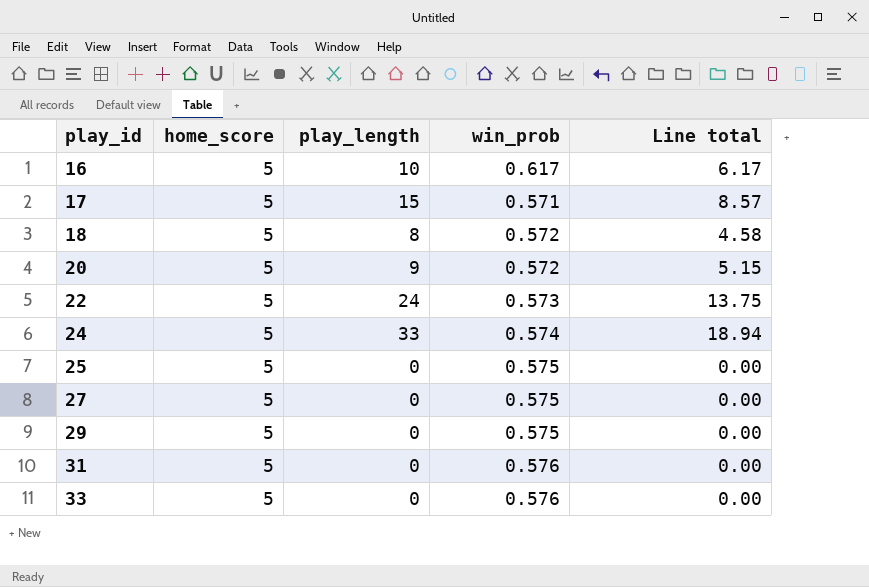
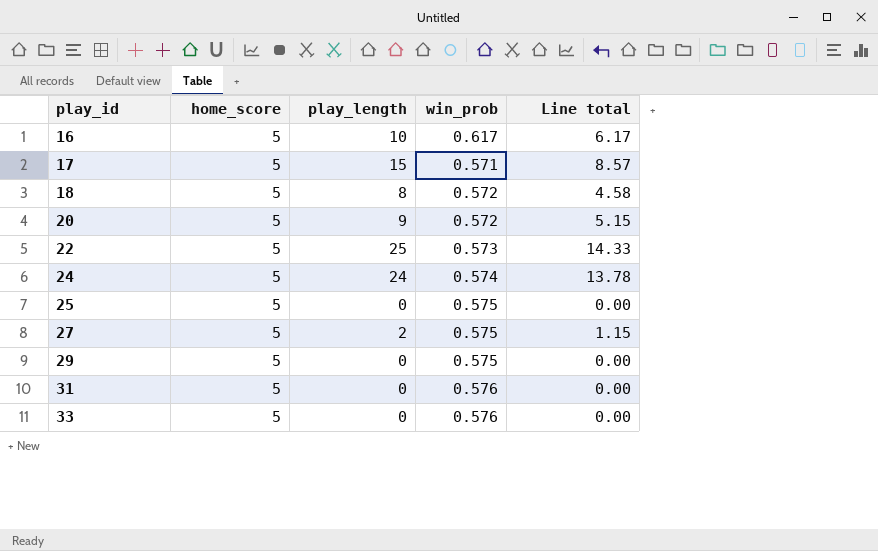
22 | play_length: 24 -> 25
22 | Line total: 13.75 -> 14.33
24 | play_length: 33 -> 24
24 | Line total: 18.94 -> 13.78
27 | play_length: 0 -> 2
27 | Line total: 0.00 -> 1.15

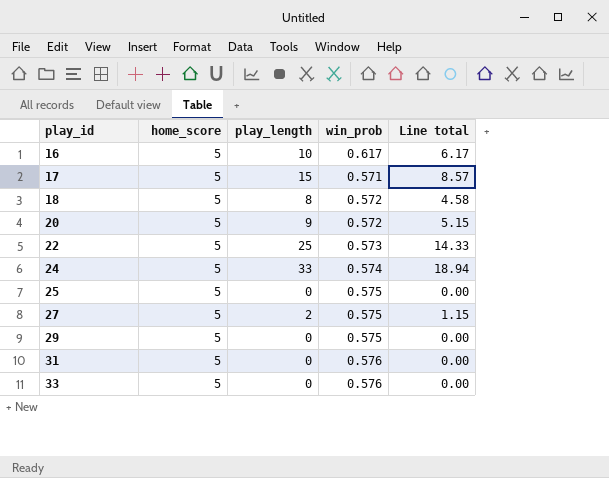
24 | play_length: 24 -> 33
24 | Line total: 13.78 -> 18.94

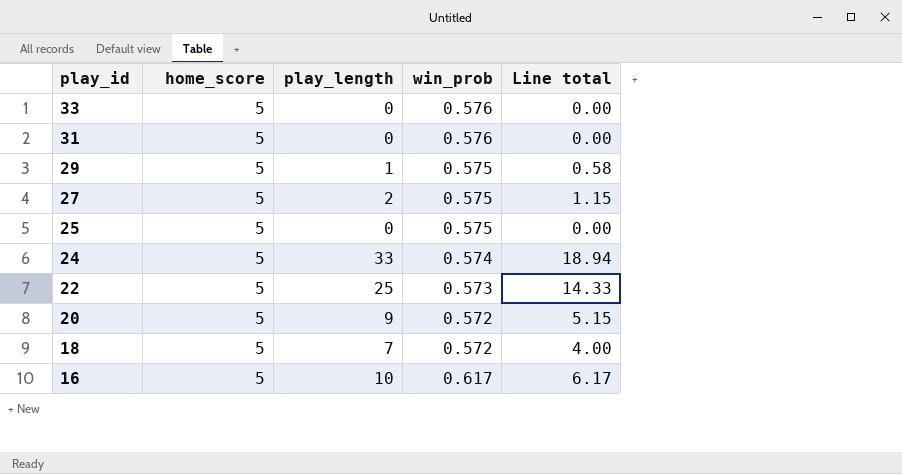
row order: play_id ascending -> play_id descending
row 17: 5 | 15 | 0.571 | 8.57 -> none
29 | play_length: 0 -> 1
29 | Line total: 0.00 -> 0.58
18 | play_length: 8 -> 7
18 | Line total: 4.58 -> 4.00

